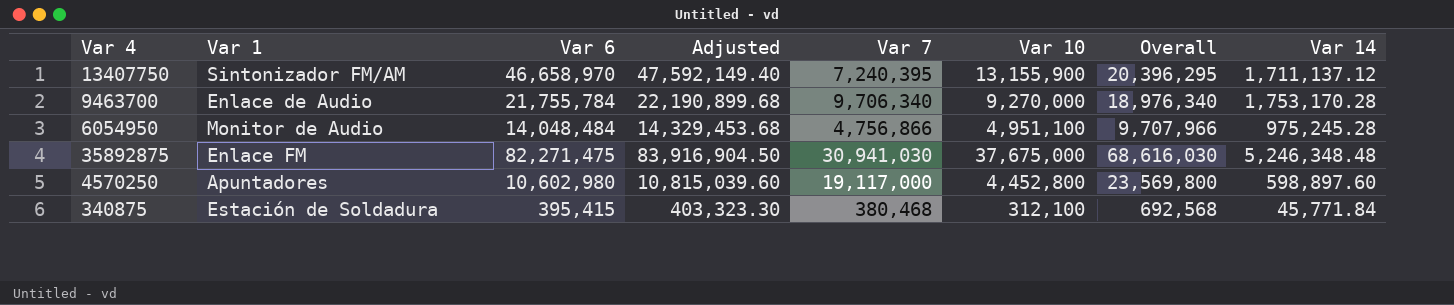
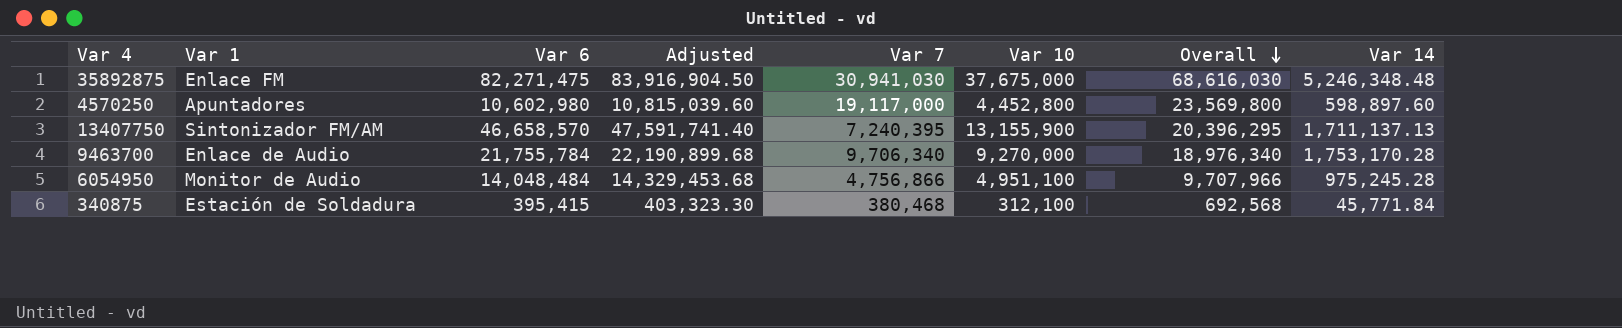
row order: none -> Overall descending
13407750 | Var 6: 46,658,970 -> 46,658,570
13407750 | Adjusted: 47,592,149.40 -> 47,591,741.40
13407750 | Var 14: 1,711,137.12 -> 1,711,137.13

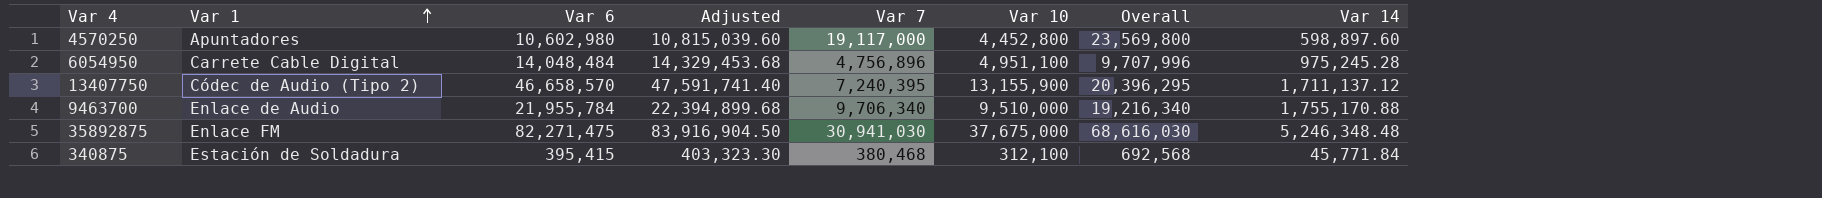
row order: Overall descending -> Var 1 ascending
6054950 | Var 1: Monitor de Audio -> Carrete Cable Digital
6054950 | Var 7: 4,756,866 -> 4,756,896
6054950 | Overall: 9,707,966 -> 9,707,996
13407750 | Var 1: Sintonizador FM/AM -> Códec de Audio (Tipo 2)
13407750 | Var 14: 1,711,137.13 -> 1,711,137.12
9463700 | Var 6: 21,755,784 -> 21,955,784
9463700 | Adjusted: 22,190,899.68 -> 22,394,899.68
9463700 | Var 10: 9,270,000 -> 9,510,000
9463700 | Overall: 18,976,340 -> 19,216,340
9463700 | Var 14: 1,753,170.28 -> 1,755,170.88

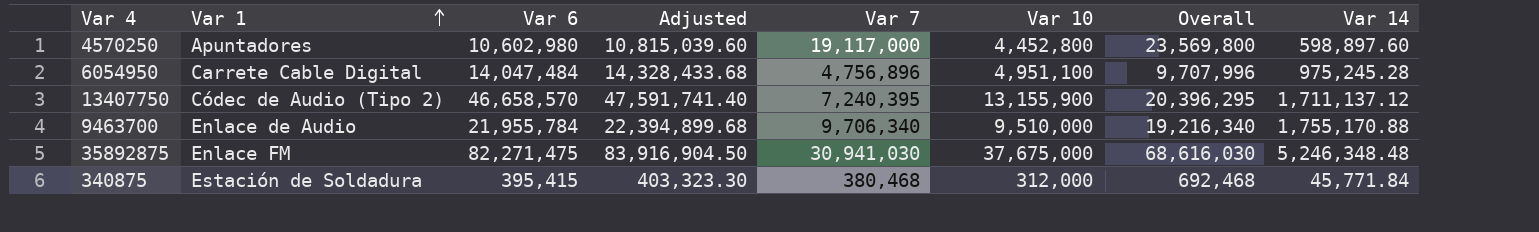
6054950 | Var 6: 14,048,484 -> 14,047,484
6054950 | Adjusted: 14,329,453.68 -> 14,328,433.68
340875 | Var 10: 312,100 -> 312,000
340875 | Overall: 692,568 -> 692,468

